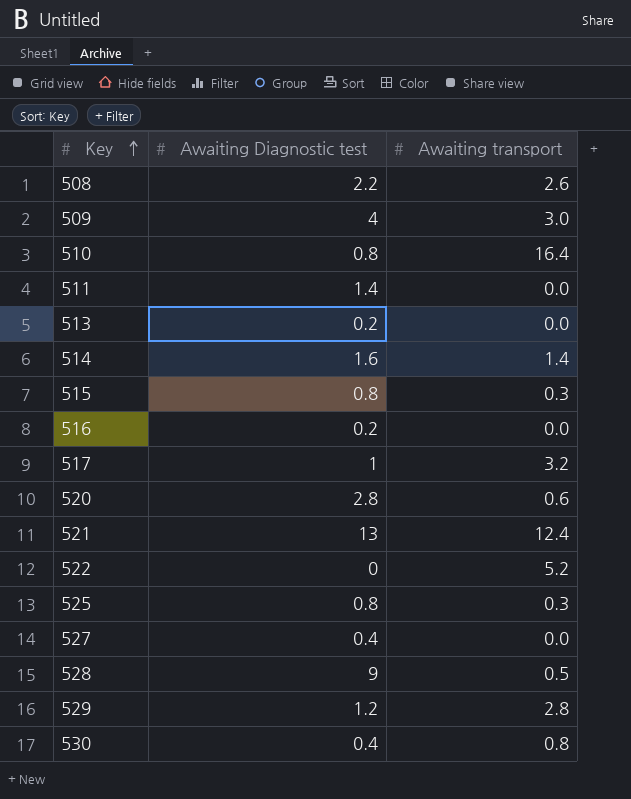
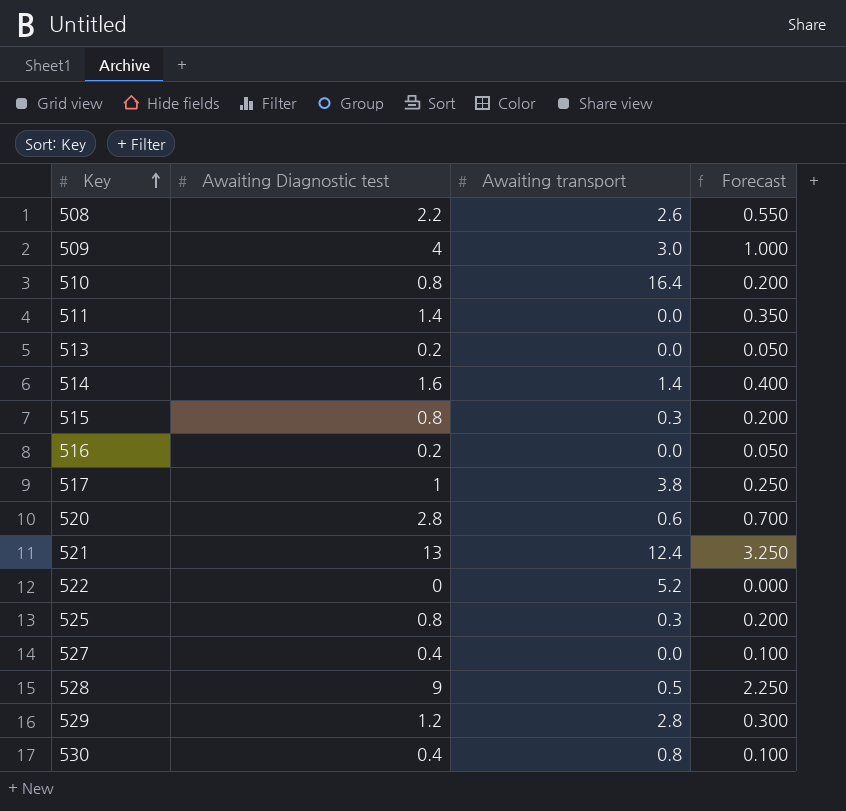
column Forecast | formula: none -> [Awaiting Diagnostic test] * 0.25
517 | Awaiting transport: 3.2 -> 3.8

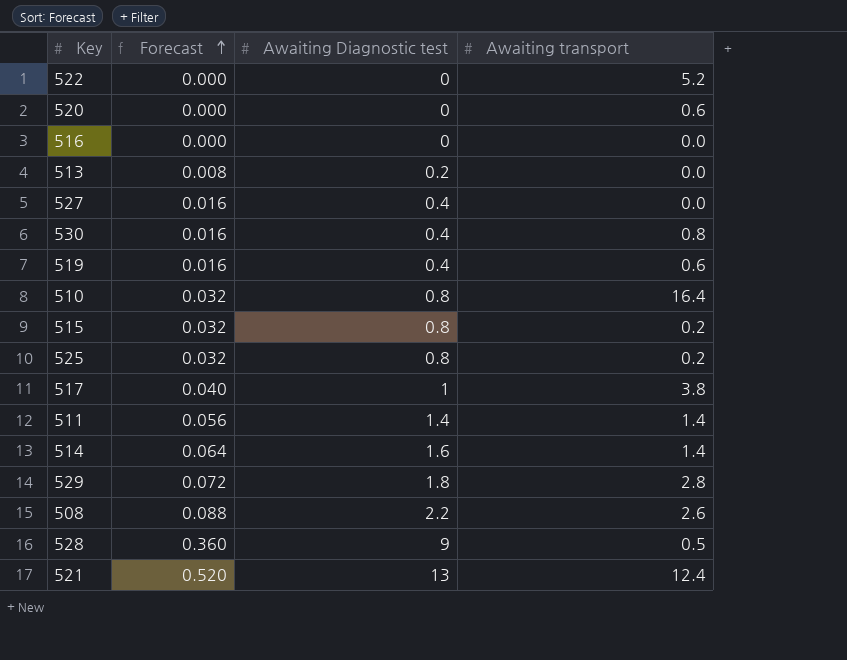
row order: Key ascending -> Forecast ascending
column Forecast | formula: [Awaiting Diagnostic test] * 0.25 -> [Awaiting Diagnostic test] * 0.04
column Forecast | position: 4 -> 2
row 509: 4 | 3.0 | 1.000 -> none
520 | Awaiting Diagnostic test: 2.8 -> 0
516 | Awaiting Diagnostic test: 0.2 -> 0
row 519: none -> 0.016 | 0.4 | 0.6
515 | Awaiting transport: 0.3 -> 0.2
525 | Awaiting transport: 0.3 -> 0.2
511 | Awaiting transport: 0.0 -> 1.4
529 | Awaiting Diagnostic test: 1.2 -> 1.8

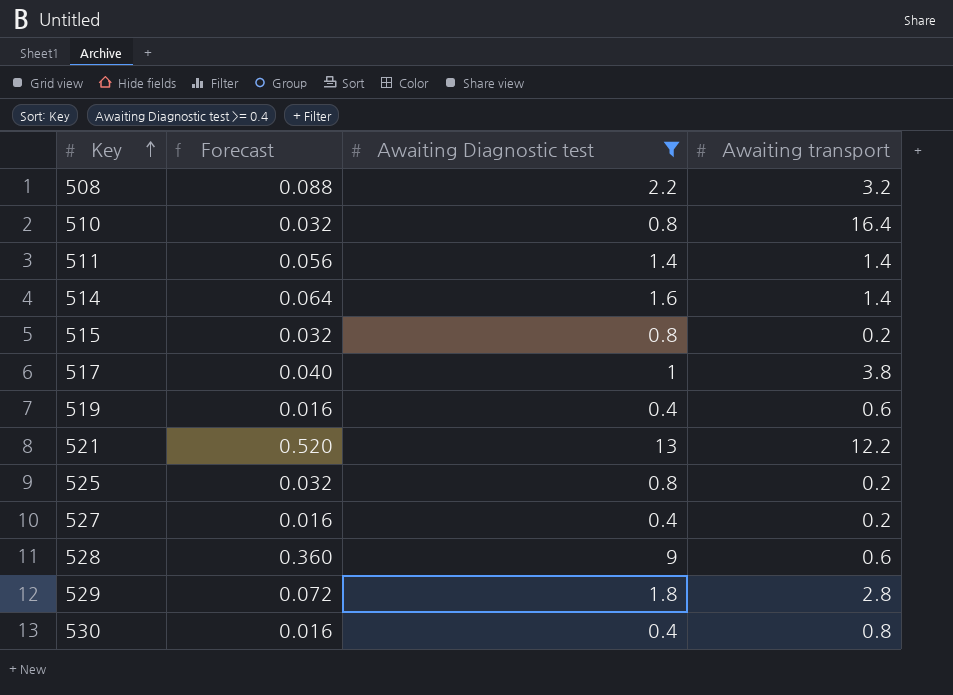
filter: none -> Awaiting Diagnostic test >= 0.4
row order: Forecast ascending -> Key ascending
508 | Awaiting transport: 2.6 -> 3.2
521 | Awaiting transport: 12.4 -> 12.2
527 | Awaiting transport: 0.0 -> 0.2
528 | Awaiting transport: 0.5 -> 0.6

